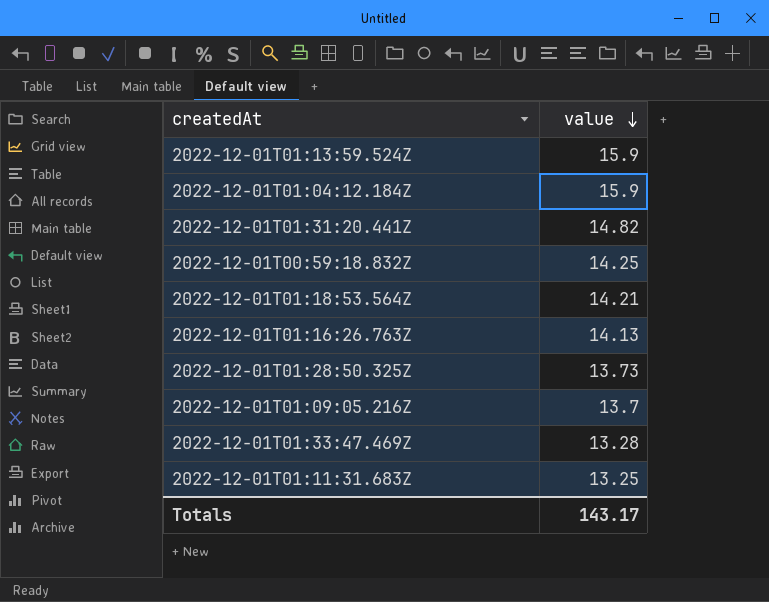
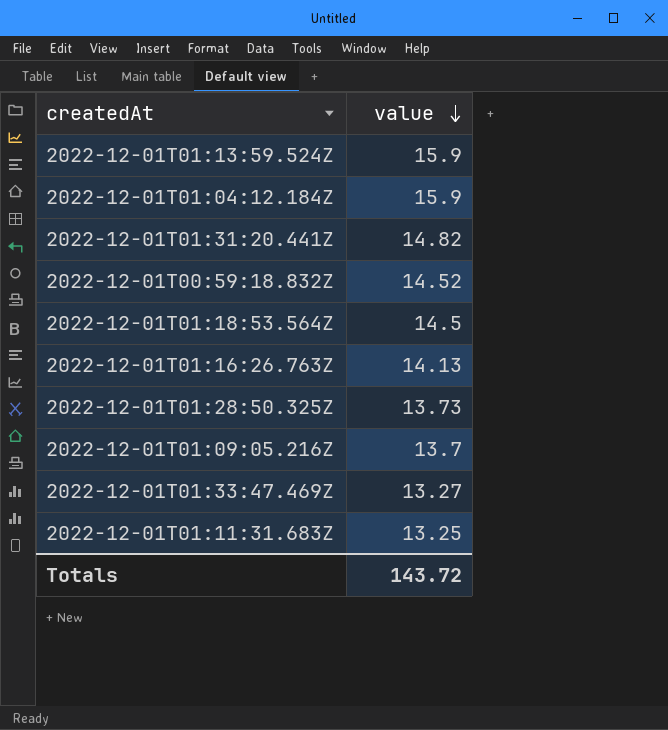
2022-12-01T00:59:18.832Z | value: 14.25 -> 14.52
2022-12-01T01:18:53.564Z | value: 14.21 -> 14.5
2022-12-01T01:33:47.469Z | value: 13.28 -> 13.27
Totals | value: 143.17 -> 143.72

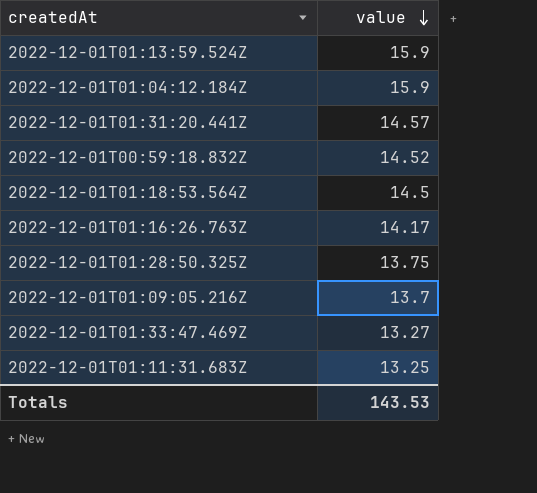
2022-12-01T01:31:20.441Z | value: 14.82 -> 14.57
2022-12-01T01:16:26.763Z | value: 14.13 -> 14.17
2022-12-01T01:28:50.325Z | value: 13.73 -> 13.75
Totals | value: 143.72 -> 143.53

